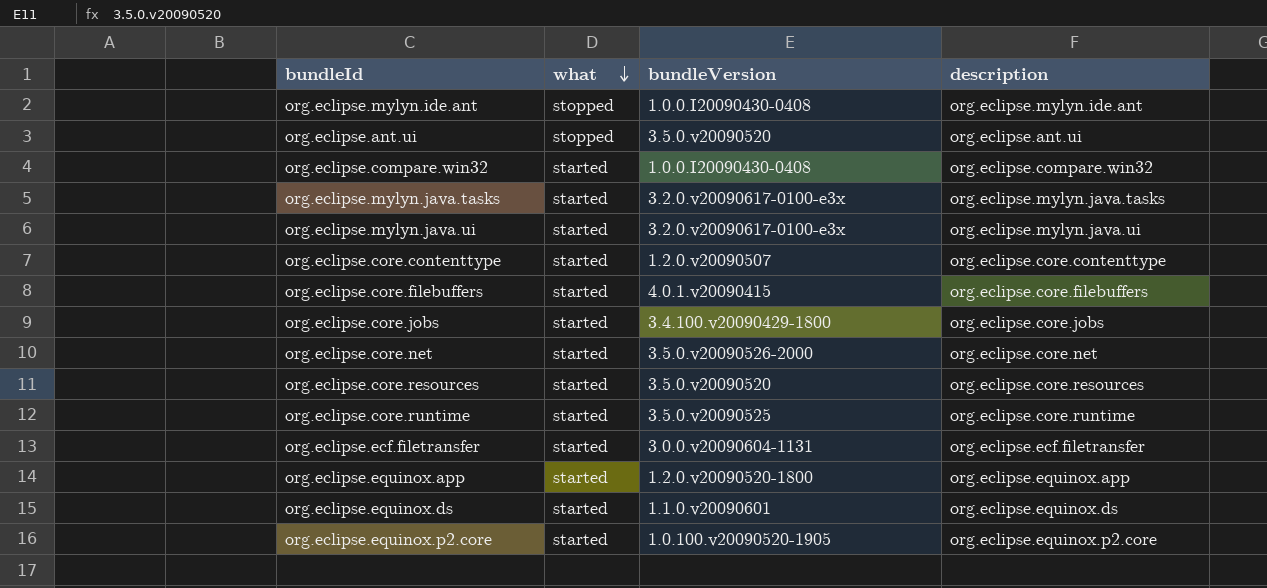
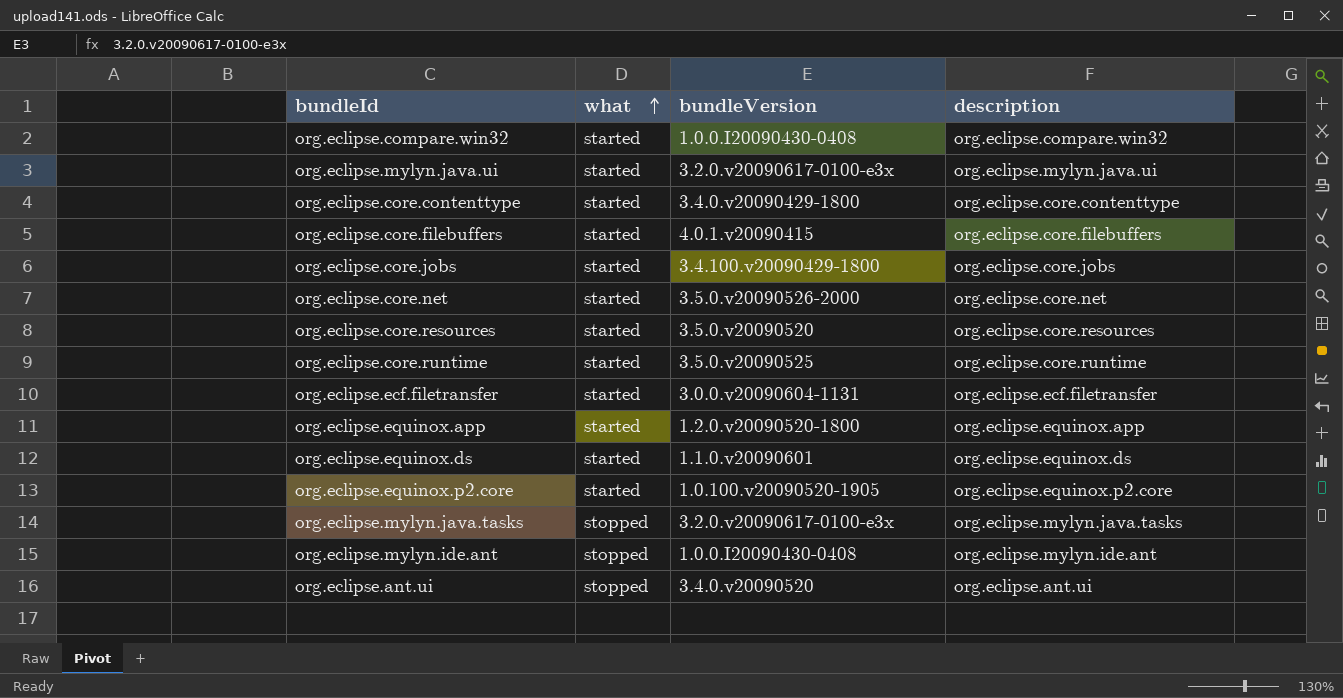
row order: what descending -> what ascending
org.eclipse.core.contenttype | bundleVersion: 1.2.0.v20090507 -> 3.4.0.v20090429-1800
org.eclipse.mylyn.java.tasks | what: started -> stopped
org.eclipse.ant.ui | bundleVersion: 3.5.0.v20090520 -> 3.4.0.v20090520

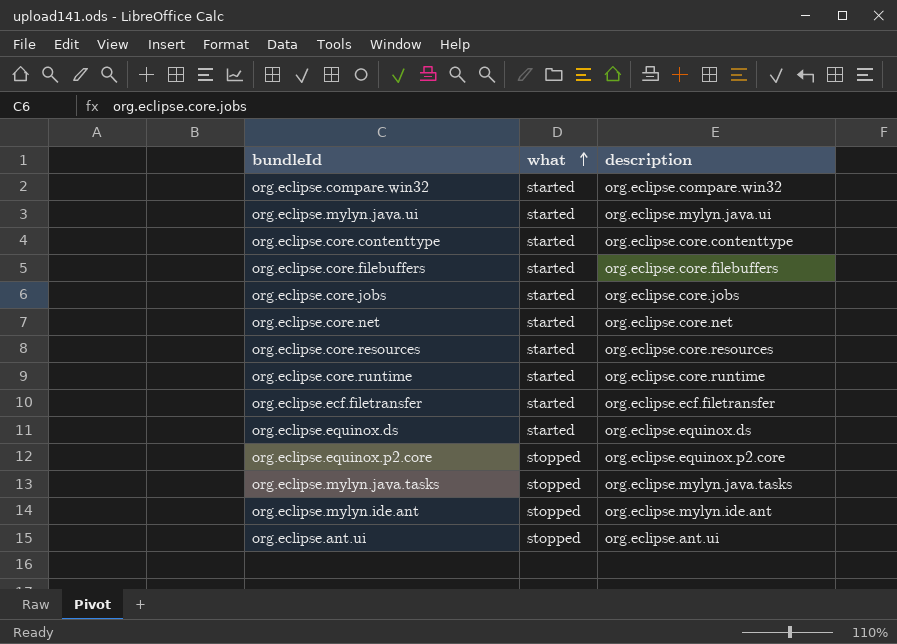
column bundleVersion | position: 3 -> none
row org.eclipse.equinox.app: started | 1.2.0.v20090520-1800 | org.eclipse.equinox.app -> none
org.eclipse.equinox.p2.core | what: started -> stopped

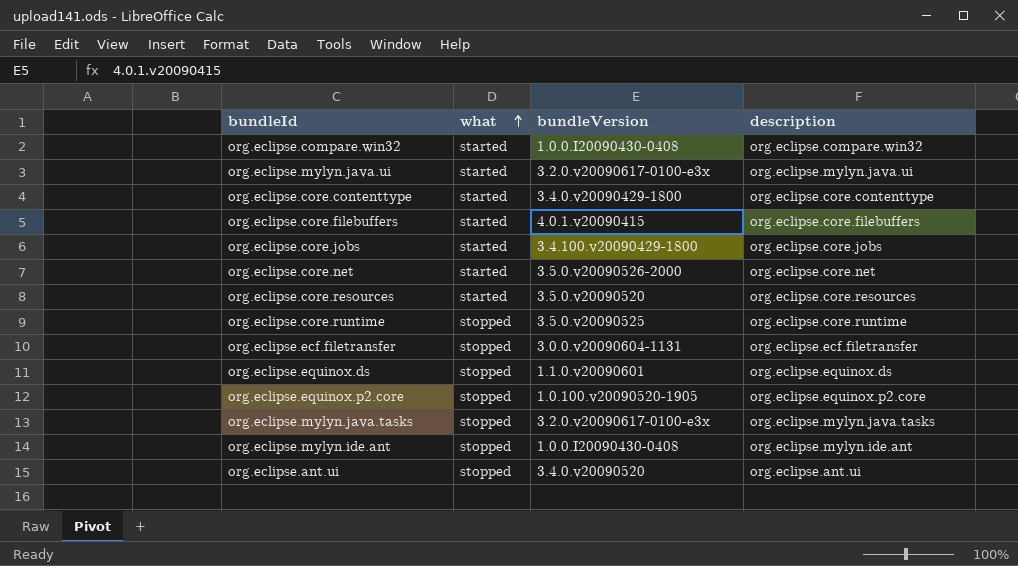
column bundleVersion | position: none -> 3
org.eclipse.core.runtime | what: started -> stopped
org.eclipse.ecf.filetransfer | what: started -> stopped
org.eclipse.equinox.ds | what: started -> stopped

